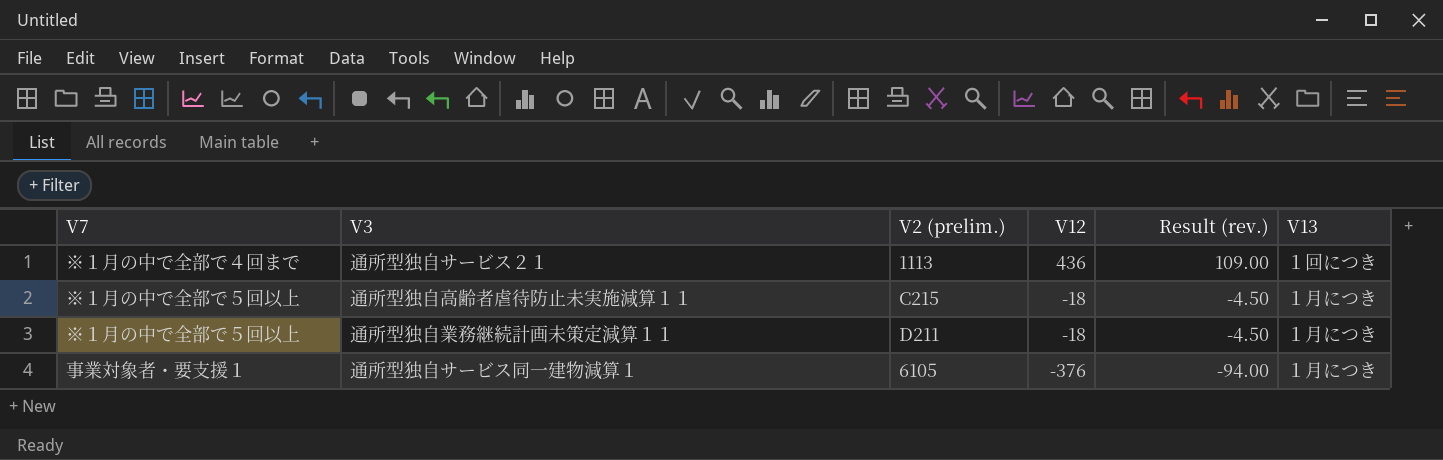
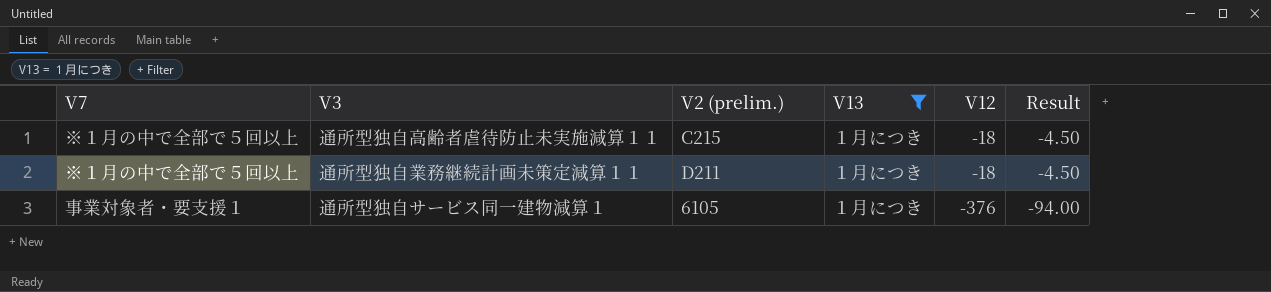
filter: none -> V13 = １月につき
column V13 | position: 6 -> 4
column name: Result (rev.) -> Result

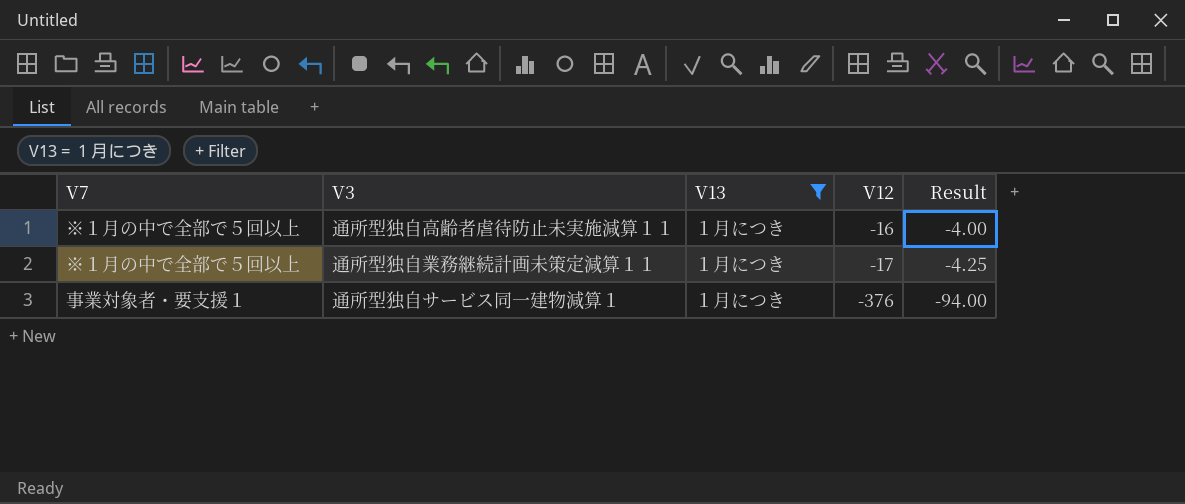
column V2 (prelim.) | position: 3 -> none
通所型独自高齢者虐待防止未実施減算１１ | V12: -18 -> -16
通所型独自高齢者虐待防止未実施減算１１ | Result: -4.50 -> -4.00
通所型独自業務継続計画未策定減算１１ | V12: -18 -> -17
通所型独自業務継続計画未策定減算１１ | Result: -4.50 -> -4.25

